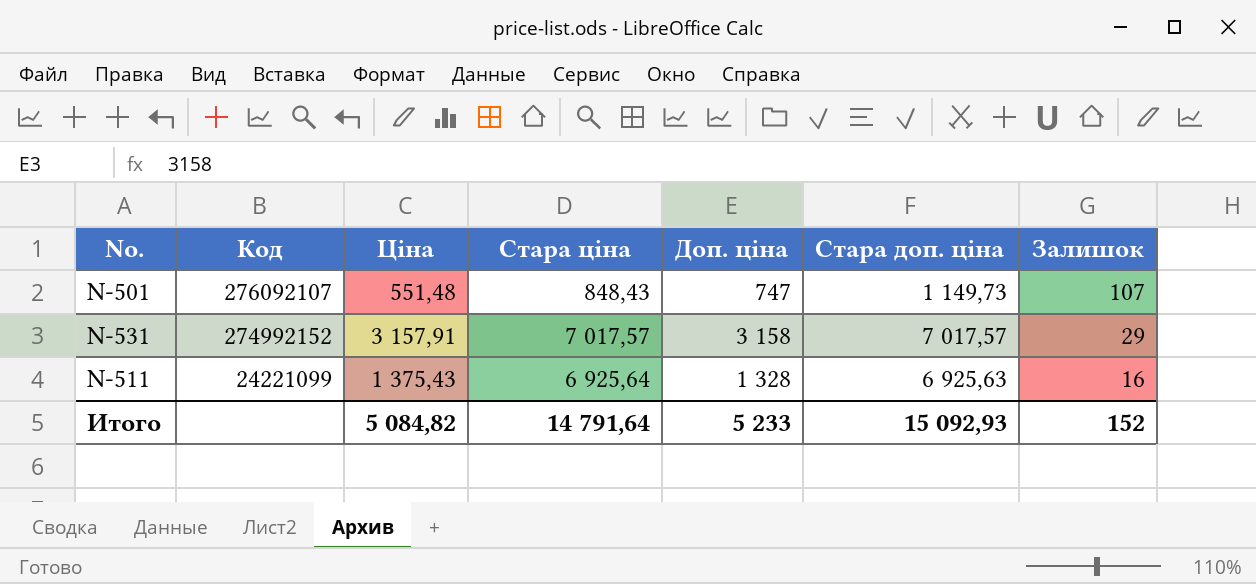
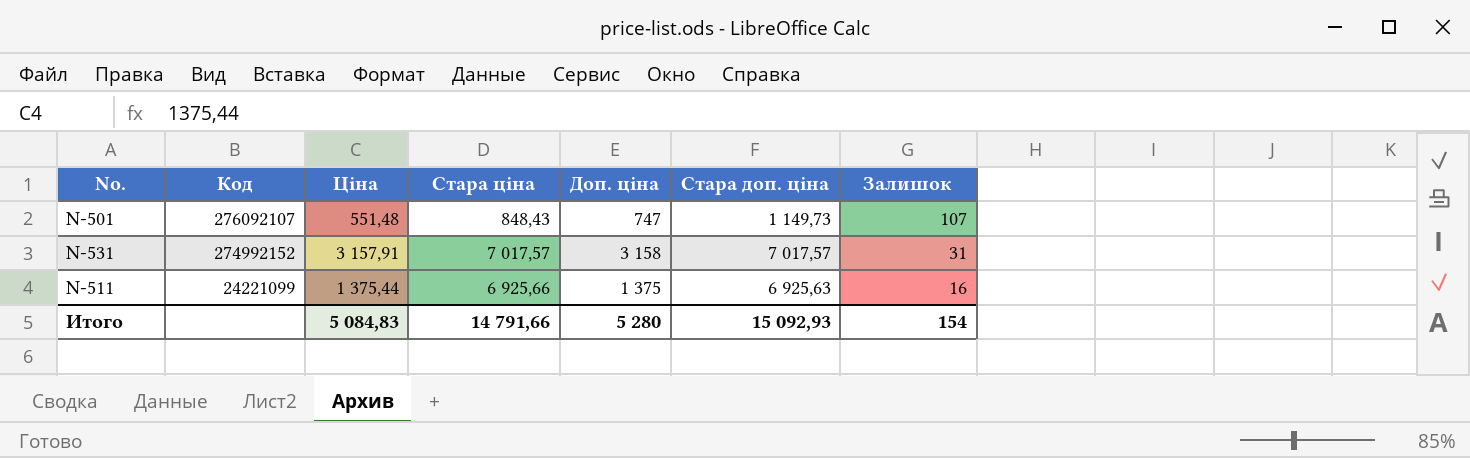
N-531 | Залишок: 29 -> 31
N-511 | Ціна: 1 375,43 -> 1 375,44
N-511 | Стара ціна: 6 925,64 -> 6 925,66
N-511 | Доп. ціна: 1 328 -> 1 375
Итого | Ціна: 5 084,82 -> 5 084,83
Итого | Стара ціна: 14 791,64 -> 14 791,66
Итого | Доп. ціна: 5 233 -> 5 280
Итого | Залишок: 152 -> 154

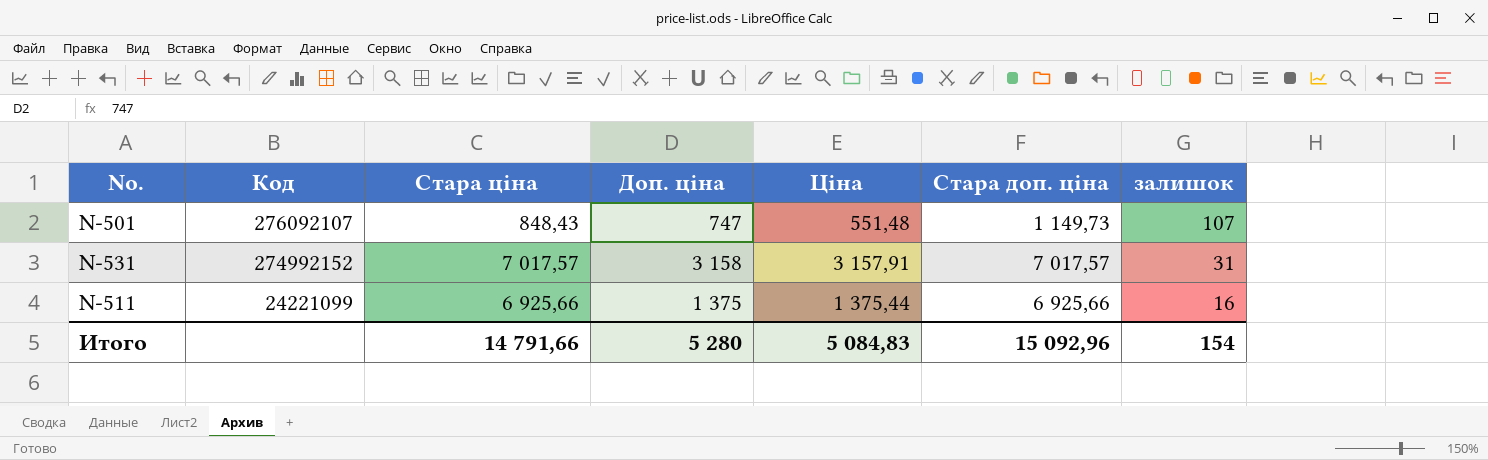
column Ціна | position: 3 -> 5
column name: Залишок -> залишок
N-511 | Стара доп. ціна: 6 925,63 -> 6 925,66
Итого | Стара доп. ціна: 15 092,93 -> 15 092,96

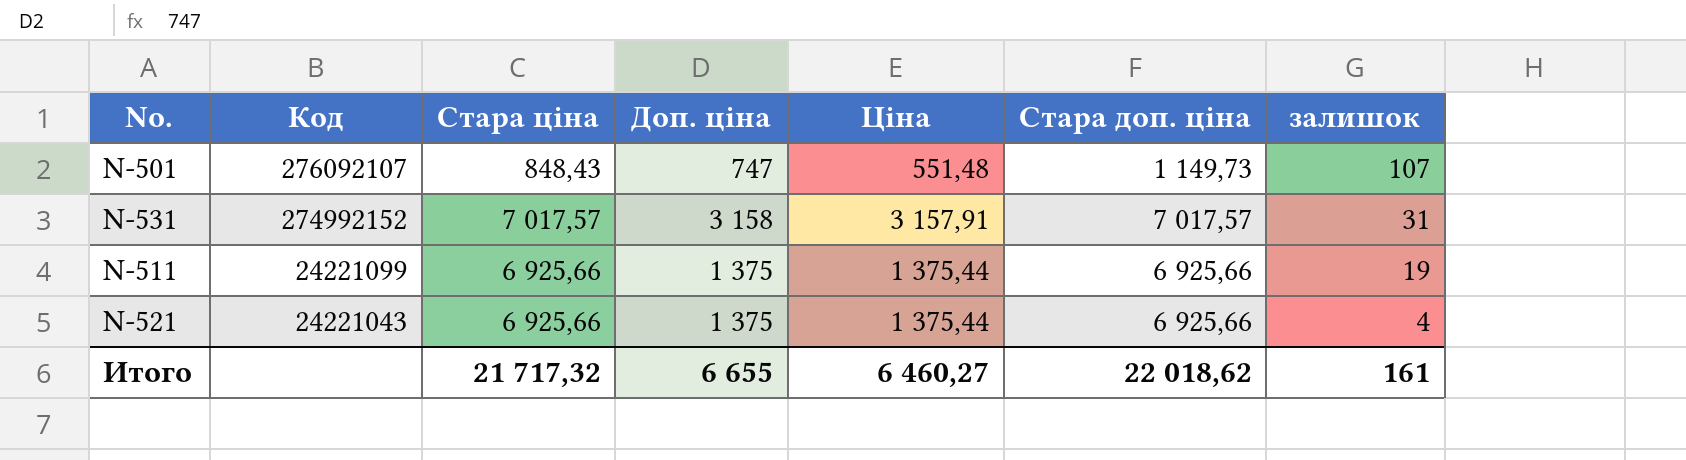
N-511 | залишок: 16 -> 19
row N-521: none -> 24221043 | 6 925,66 | 1 375 | 1 375,44 | 6 925,66 | 4
Итого | Стара ціна: 14 791,66 -> 21 717,32
Итого | Доп. ціна: 5 280 -> 6 655
Итого | Ціна: 5 084,83 -> 6 460,27
Итого | Стара доп. ціна: 15 092,96 -> 22 018,62
Итого | залишок: 154 -> 161

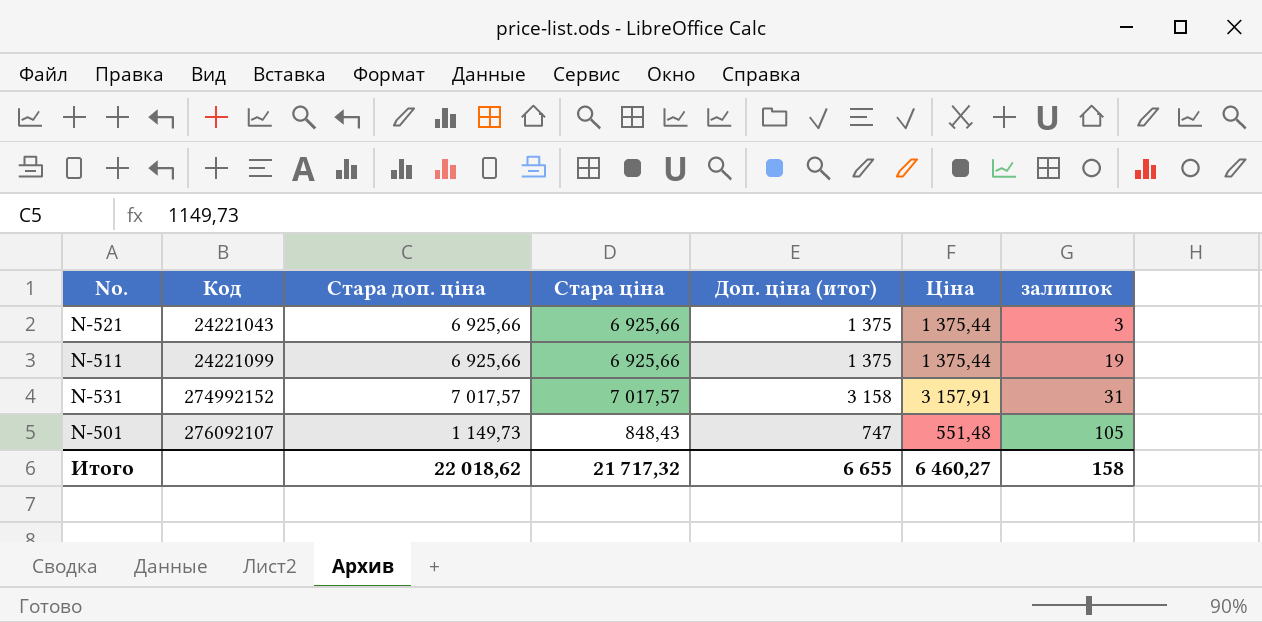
row order: Код descending -> Код ascending
column Стара доп. ціна | position: 6 -> 3
column name: Доп. ціна -> Доп. ціна (итог)
N-521 | залишок: 4 -> 3
N-501 | залишок: 107 -> 105
Итого | залишок: 161 -> 158

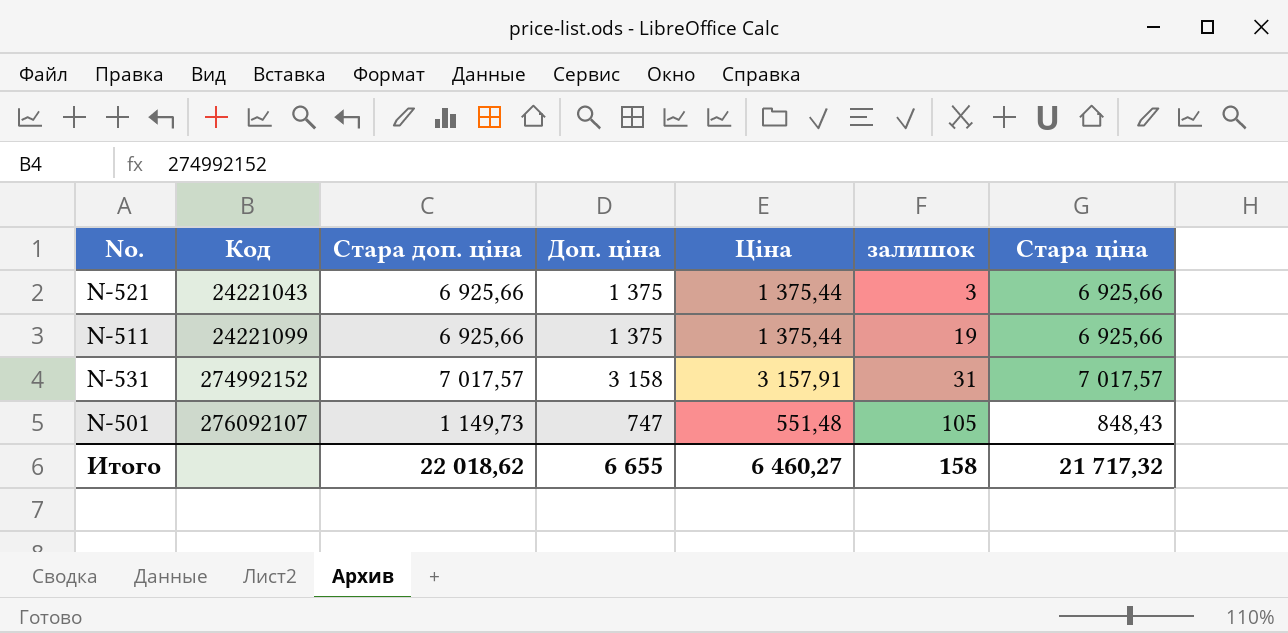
column name: Доп. ціна (итог) -> Доп. ціна
column Стара ціна | position: 4 -> 7

